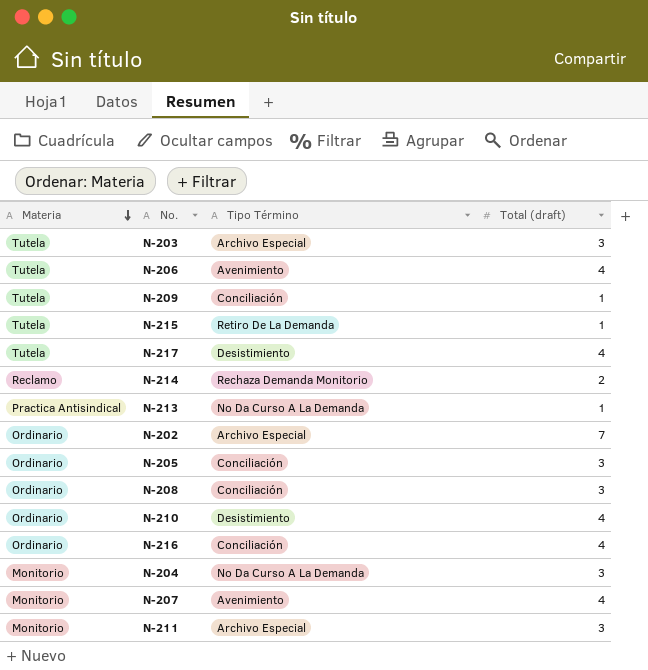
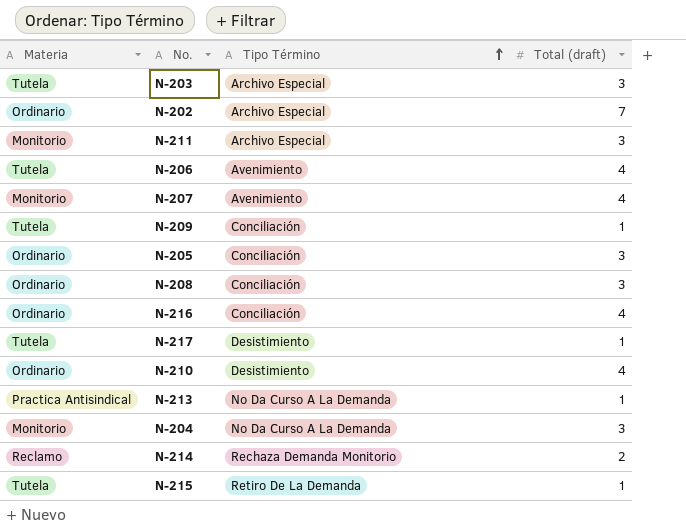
row order: Materia descending -> Tipo Término ascending
N-217 | Total (draft): 4 -> 1

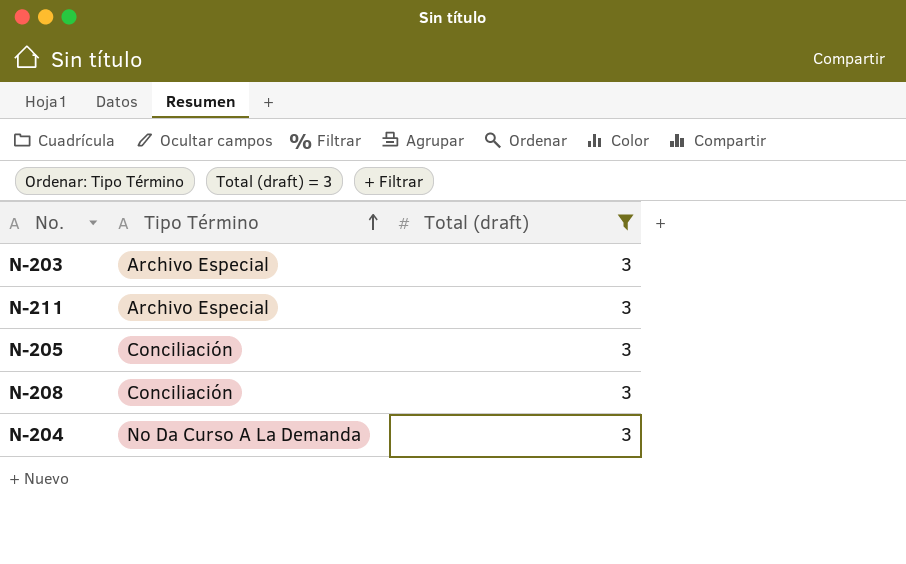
filter: none -> Total (draft) = 3
column Materia | position: 1 -> none

